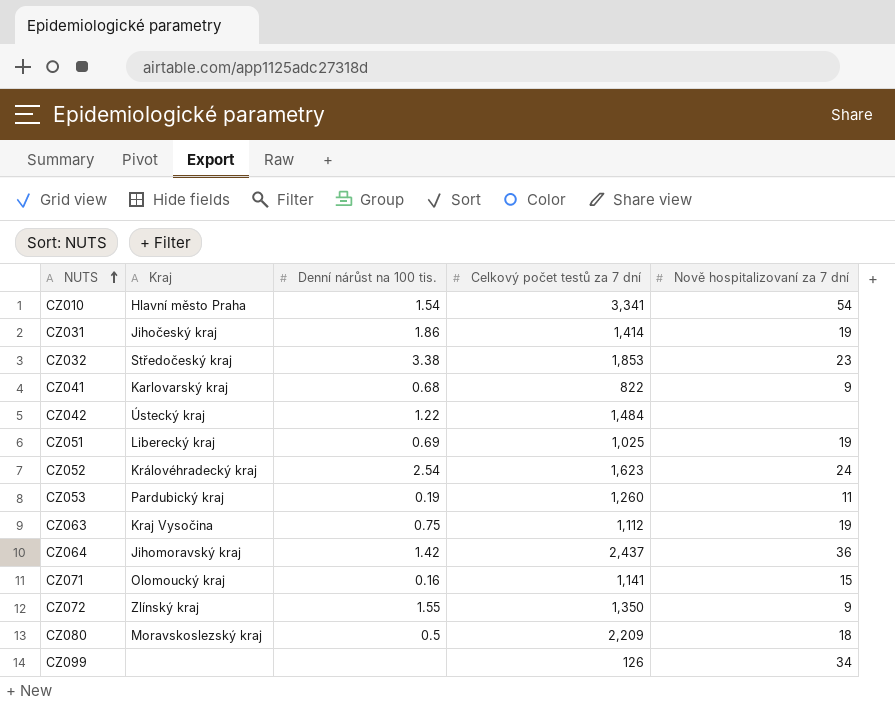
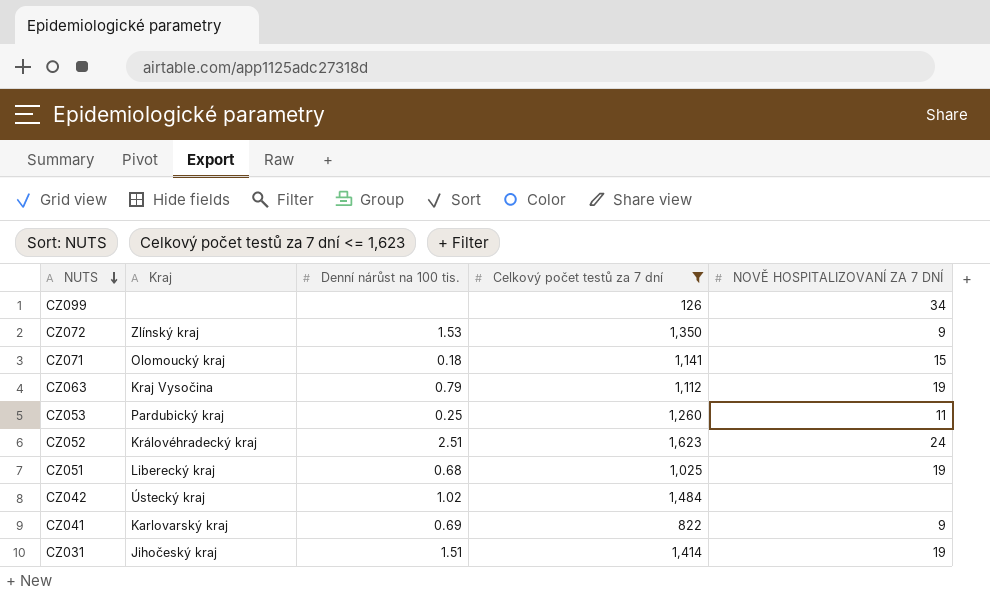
filter: none -> Celkový počet testů za 7 dní <= 1,623
row order: NUTS ascending -> NUTS descending
column name: Nově hospitalizovaní za 7 dní -> NOVĚ HOSPITALIZOVANÍ ZA 7 DNÍ
CZ072 | Denní nárůst na 100 tis.: 1.55 -> 1.53
CZ071 | Denní nárůst na 100 tis.: 0.16 -> 0.18
CZ063 | Denní nárůst na 100 tis.: 0.75 -> 0.79
CZ053 | Denní nárůst na 100 tis.: 0.19 -> 0.25
CZ052 | Denní nárůst na 100 tis.: 2.54 -> 2.51
CZ051 | Denní nárůst na 100 tis.: 0.69 -> 0.68
CZ042 | Denní nárůst na 100 tis.: 1.22 -> 1.02
CZ041 | Denní nárůst na 100 tis.: 0.68 -> 0.69
CZ031 | Denní nárůst na 100 tis.: 1.86 -> 1.51

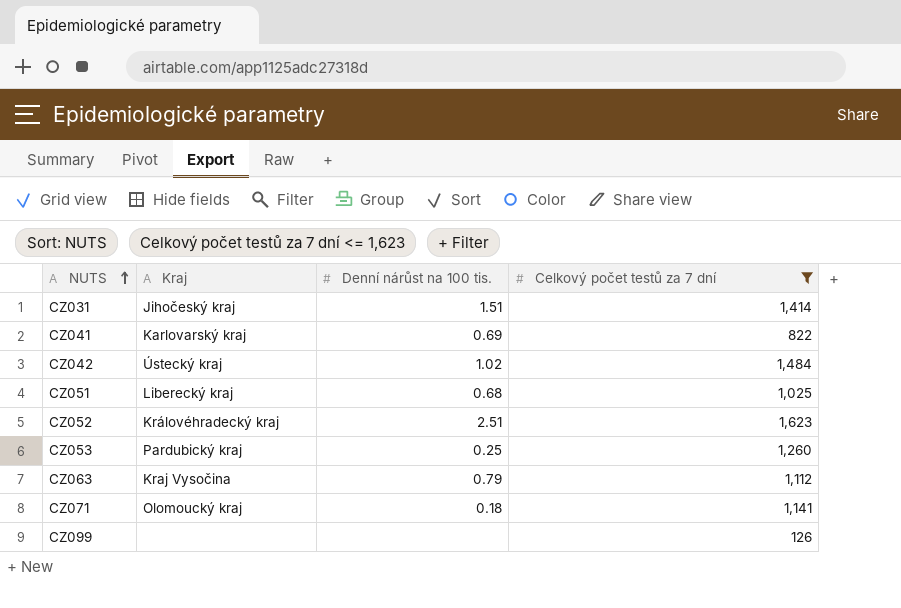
row order: NUTS descending -> NUTS ascending
column NOVĚ HOSPITALIZOVANÍ ZA 7 DNÍ | position: 5 -> none
row CZ072: Zlínský kraj | 1.53 | 1,350 | 9 -> none

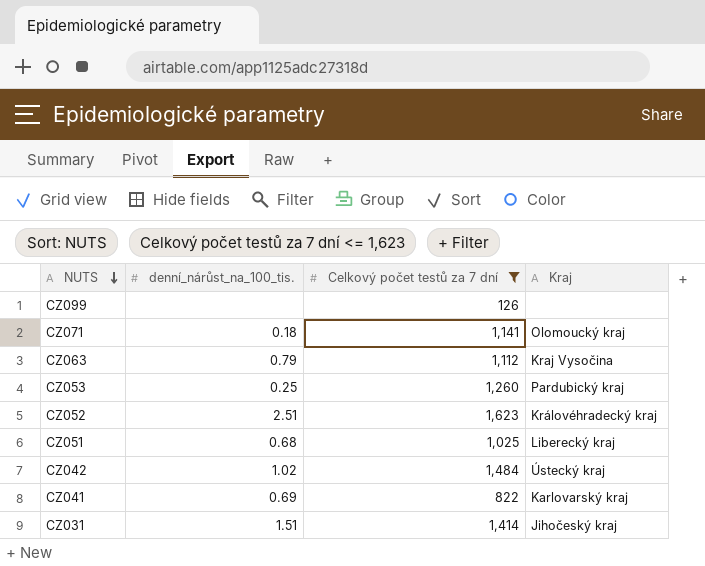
row order: NUTS ascending -> NUTS descending
column name: Denní nárůst na 100 tis. -> denní_nárůst_na_100_tis.
column Kraj | position: 2 -> 4

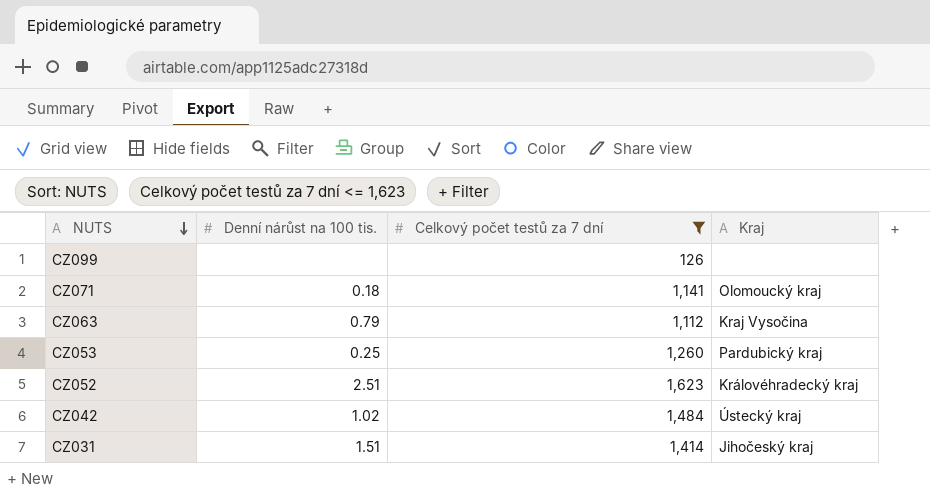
column name: denní_nárůst_na_100_tis. -> Denní nárůst na 100 tis.
row CZ051: 0.68 | 1,025 | Liberecký kraj -> none
row CZ041: 0.69 | 822 | Karlovarský kraj -> none

